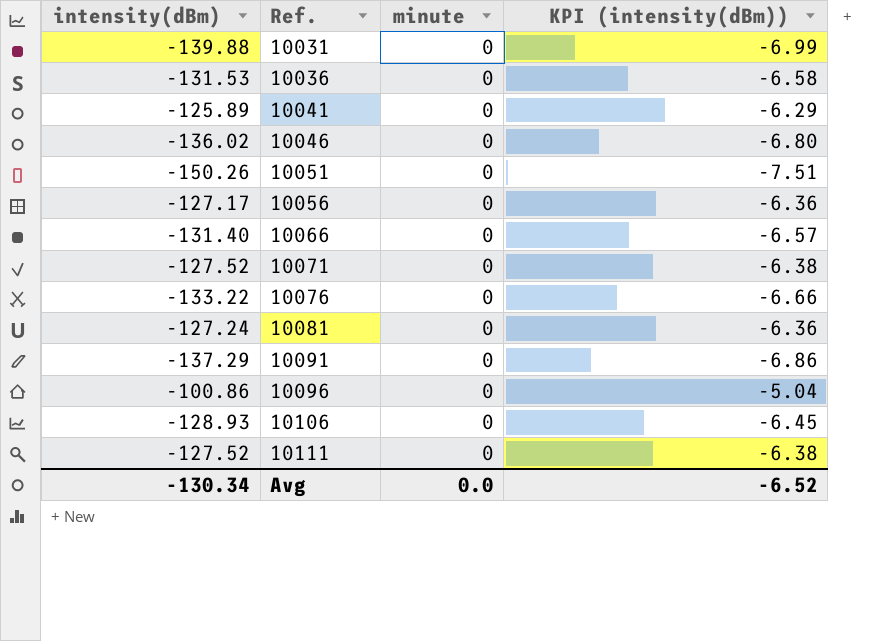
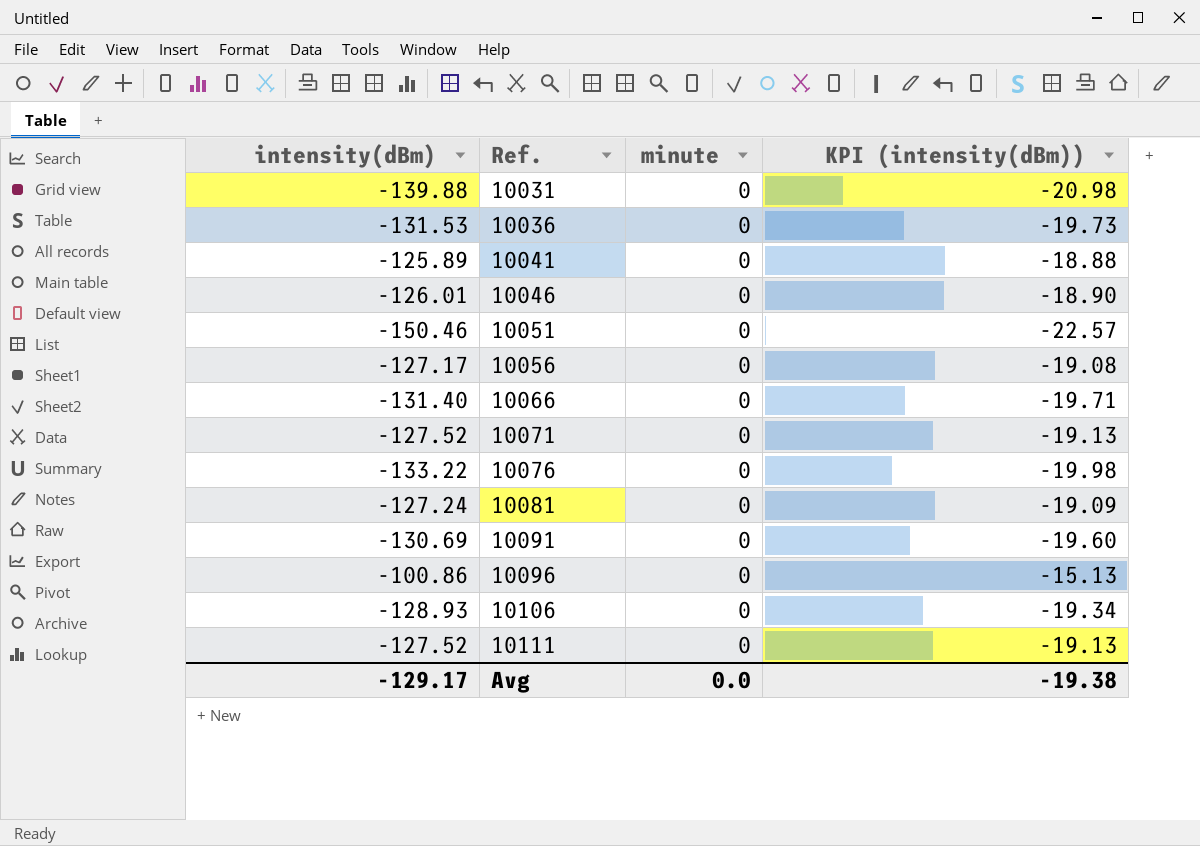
column KPI (intensity(dBm)) | formula: [intensity(dBm)] * 0.05 -> [intensity(dBm)] * 0.15
10046 | intensity(dBm): -136.02 -> -126.01
10051 | intensity(dBm): -150.26 -> -150.46
10091 | intensity(dBm): -137.29 -> -130.69
Avg | intensity(dBm): -130.34 -> -129.17
Avg | KPI (intensity(dBm)): -6.52 -> -19.38

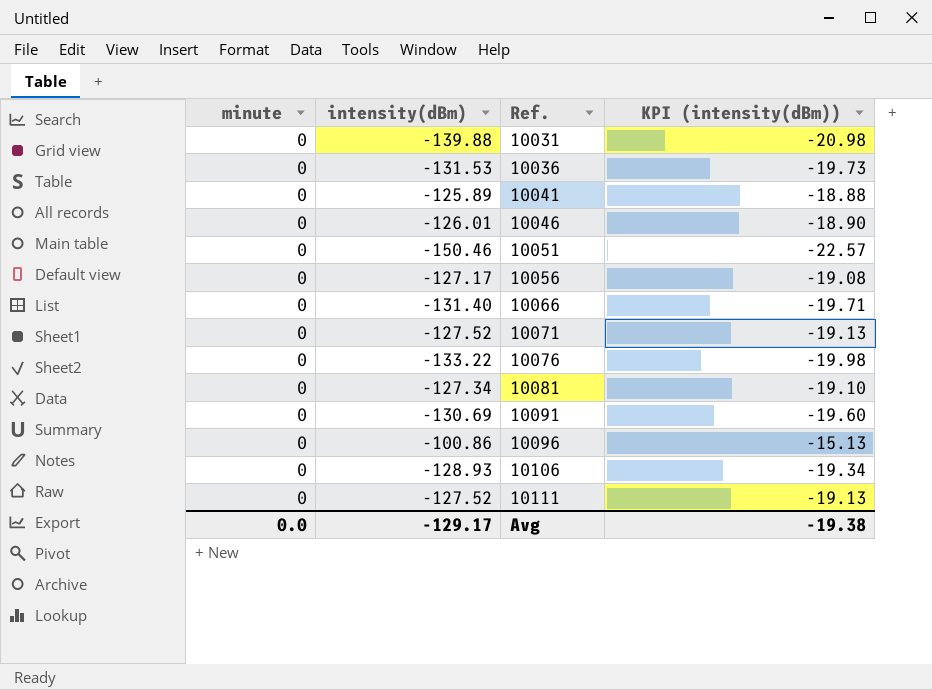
column minute | position: 3 -> 1
10081 | intensity(dBm): -127.24 -> -127.34
10081 | KPI (intensity(dBm)): -19.09 -> -19.10

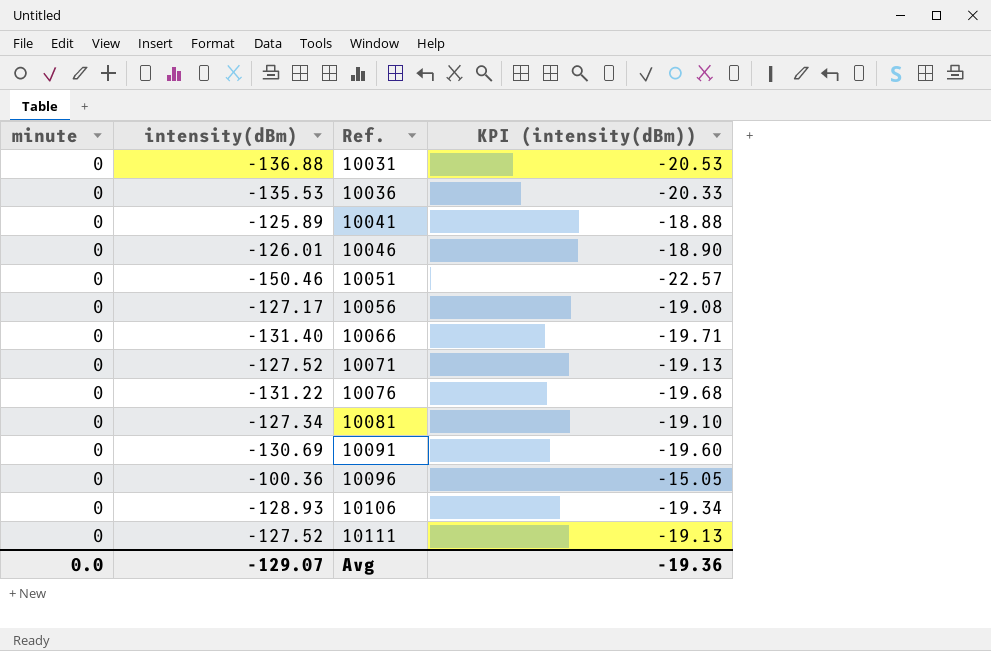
10031 | intensity(dBm): -139.88 -> -136.88
10031 | KPI (intensity(dBm)): -20.98 -> -20.53
10036 | intensity(dBm): -131.53 -> -135.53
10036 | KPI (intensity(dBm)): -19.73 -> -20.33
10076 | intensity(dBm): -133.22 -> -131.22
10076 | KPI (intensity(dBm)): -19.98 -> -19.68
10096 | intensity(dBm): -100.86 -> -100.36
10096 | KPI (intensity(dBm)): -15.13 -> -15.05
Avg | intensity(dBm): -129.17 -> -129.07
Avg | KPI (intensity(dBm)): -19.38 -> -19.36

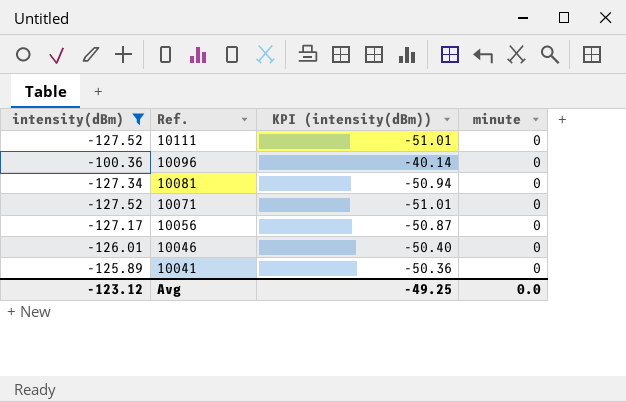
filter: none -> intensity(dBm) >= -127.52
row order: Ref. ascending -> Ref. descending
column KPI (intensity(dBm)) | formula: [intensity(dBm)] * 0.15 -> [intensity(dBm)] * 0.4
column minute | position: 1 -> 4
Avg | intensity(dBm): -129.07 -> -123.12
Avg | KPI (intensity(dBm)): -19.36 -> -49.25

